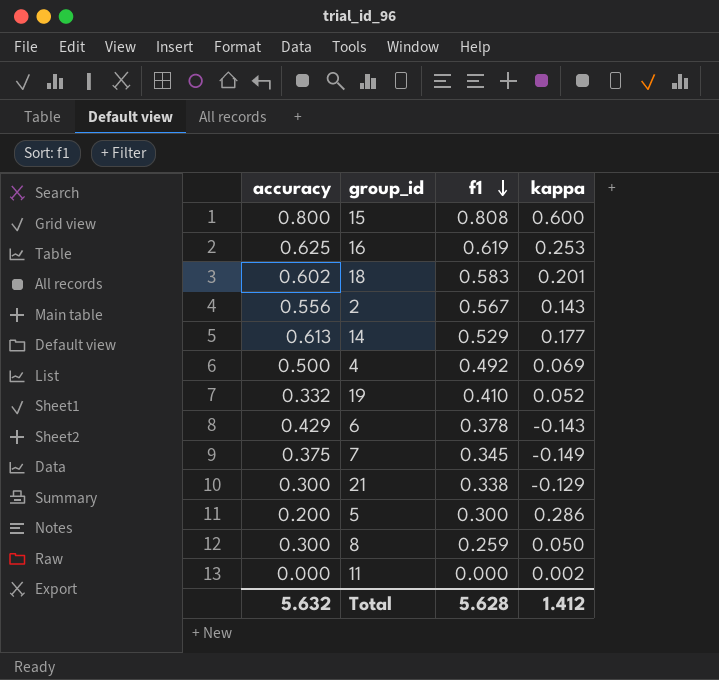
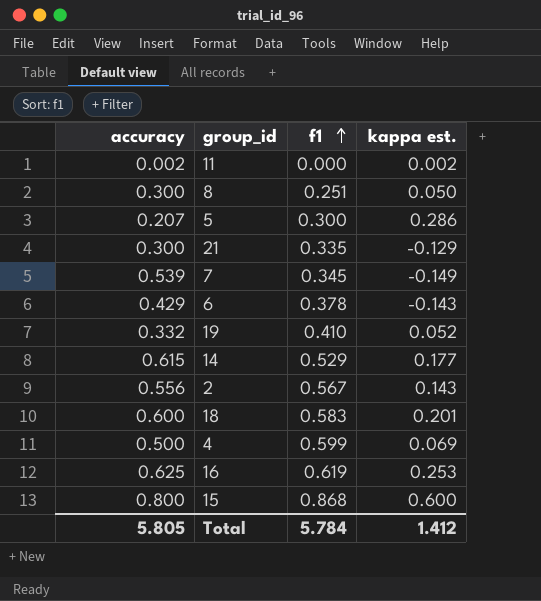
row order: f1 descending -> f1 ascending
column name: kappa -> kappa est.
11 | accuracy: 0.000 -> 0.002
8 | f1: 0.259 -> 0.251
5 | accuracy: 0.200 -> 0.207
21 | f1: 0.338 -> 0.335
7 | accuracy: 0.375 -> 0.539
14 | accuracy: 0.613 -> 0.615
18 | accuracy: 0.602 -> 0.600
4 | f1: 0.492 -> 0.599
15 | f1: 0.808 -> 0.868
Total | accuracy: 5.632 -> 5.805
Total | f1: 5.628 -> 5.784

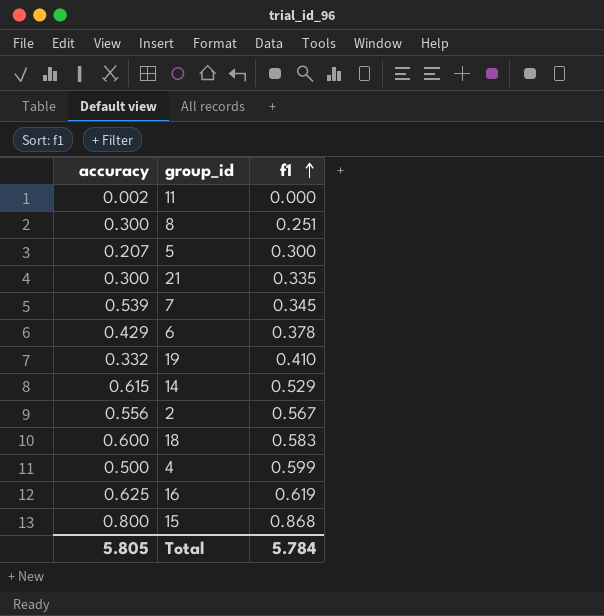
column kappa est. | position: 4 -> none

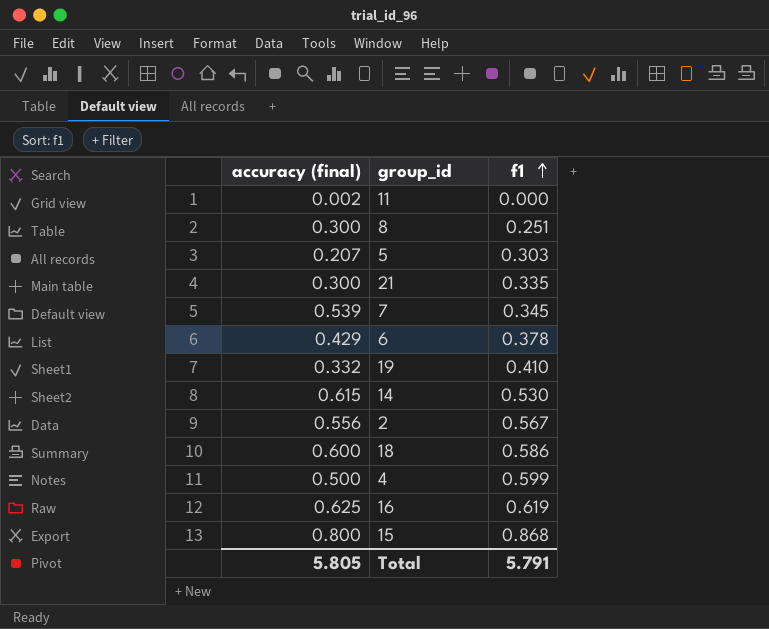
column name: accuracy -> accuracy (final)
5 | f1: 0.300 -> 0.303
14 | f1: 0.529 -> 0.530
18 | f1: 0.583 -> 0.586
Total | f1: 5.784 -> 5.791

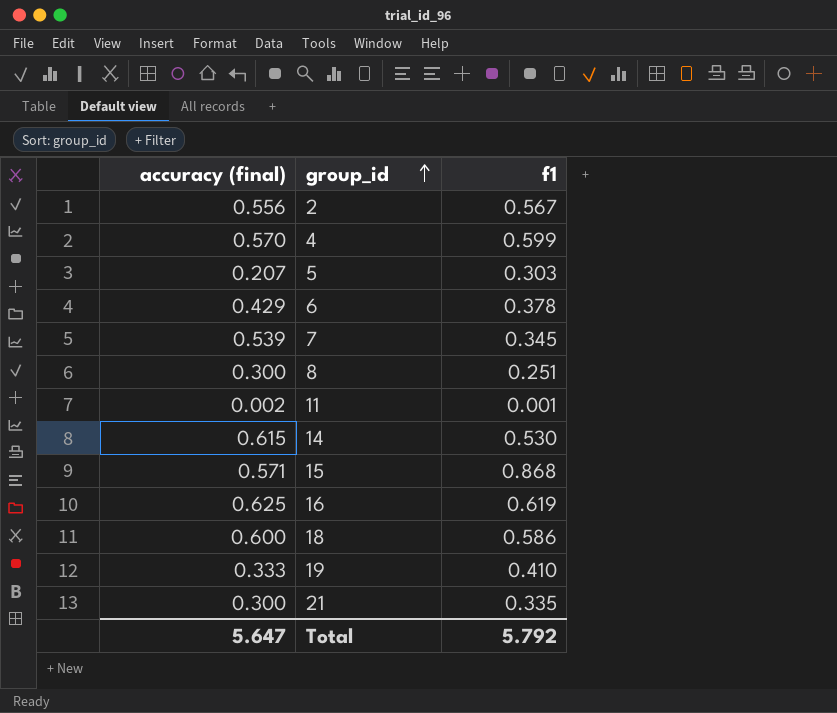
row order: f1 ascending -> group_id ascending
4 | accuracy (final): 0.500 -> 0.570
11 | f1: 0.000 -> 0.001
15 | accuracy (final): 0.800 -> 0.571
19 | accuracy (final): 0.332 -> 0.333
Total | accuracy (final): 5.805 -> 5.647
Total | f1: 5.791 -> 5.792

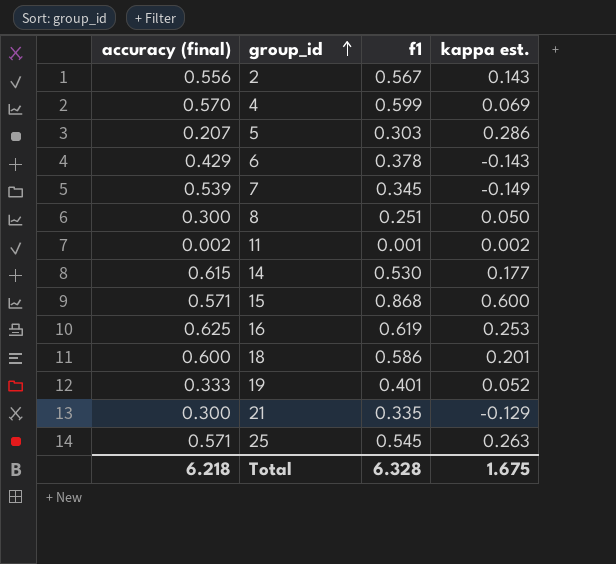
column kappa est. | position: none -> 4
19 | f1: 0.410 -> 0.401
row 25: none -> 0.571 | 0.545 | 0.263
Total | accuracy (final): 5.647 -> 6.218
Total | f1: 5.792 -> 6.328

